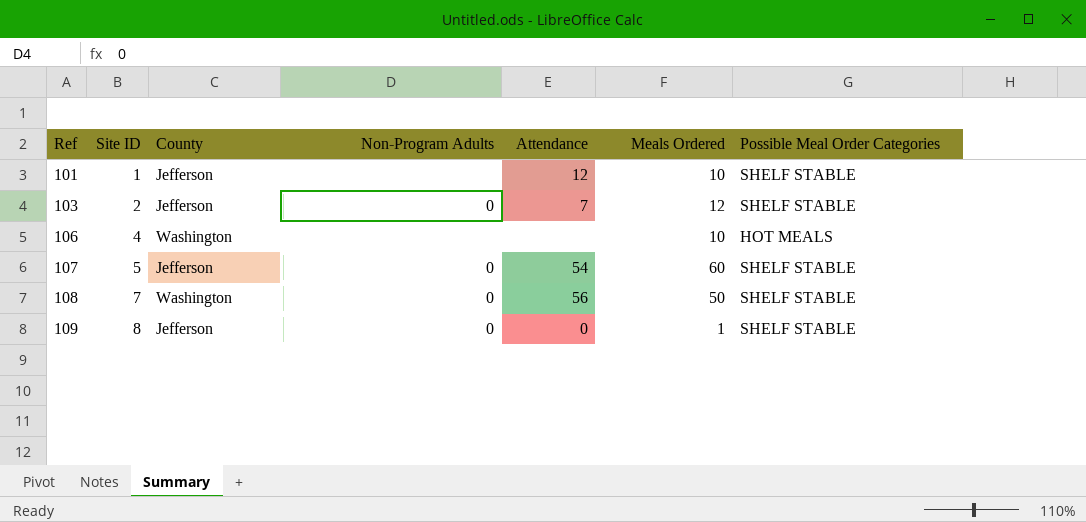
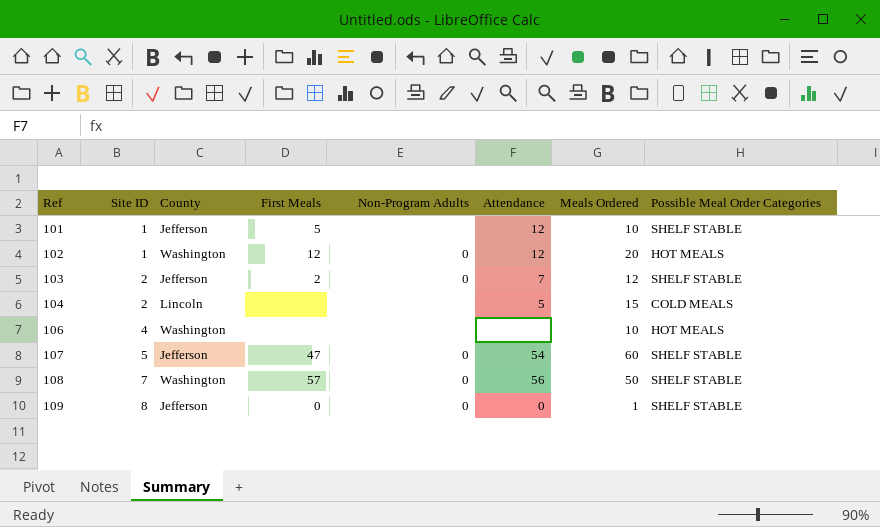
column First Meals | position: none -> 4
row 102: none -> 1 | Washington | 12 | 0 | 12 | 20 | HOT MEALS
row 104: none -> 2 | Lincoln | none | none | 5 | 15 | COLD MEALS

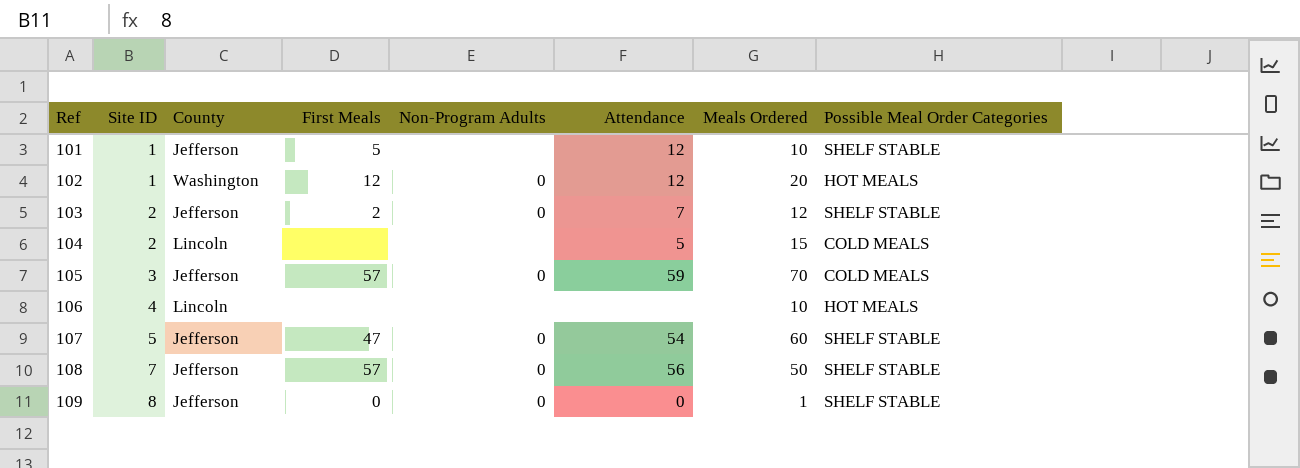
row 105: none -> 3 | Jefferson | 57 | 0 | 59 | 70 | COLD MEALS
106 | County: Washington -> Lincoln
108 | County: Washington -> Jefferson

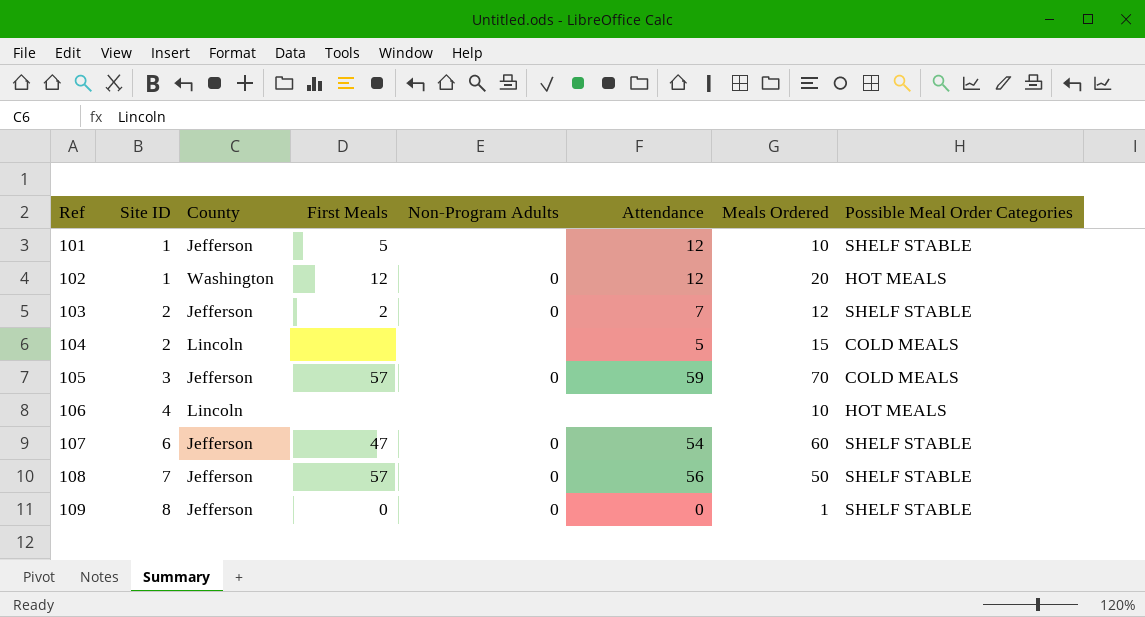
107 | Site ID: 5 -> 6

